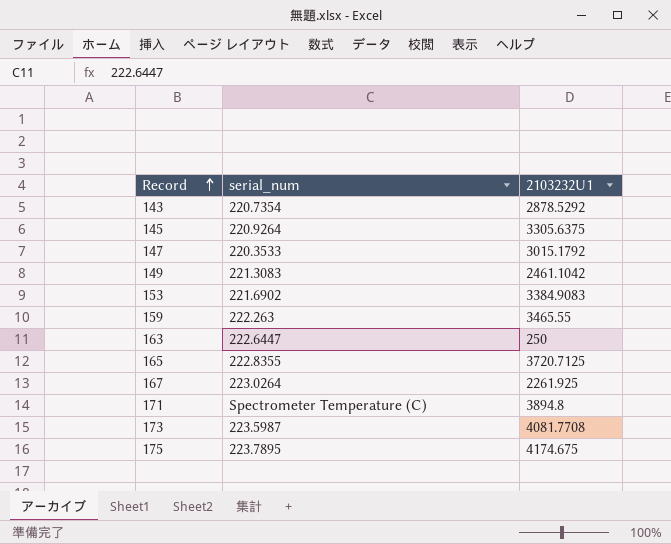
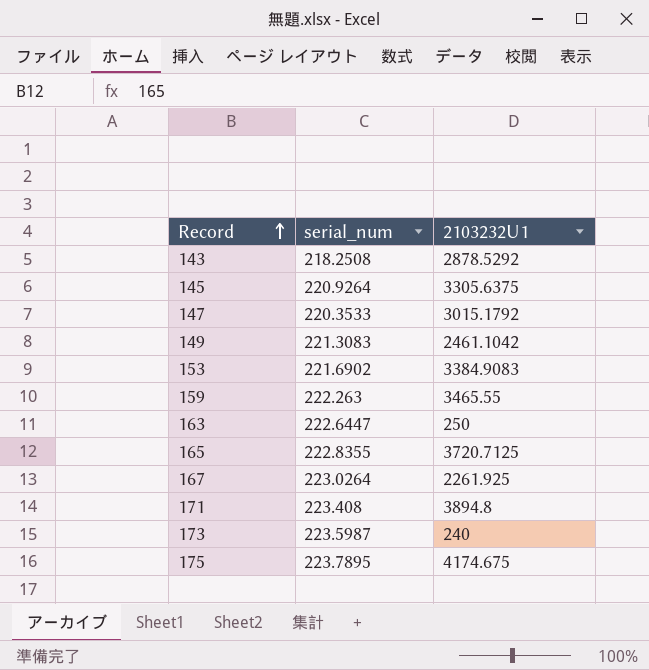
143 | serial_num: 220.7354 -> 218.2508
171 | serial_num: Spectrometer Temperature (C) -> 223.408
173 | 2103232U1: 4081.7708 -> 240

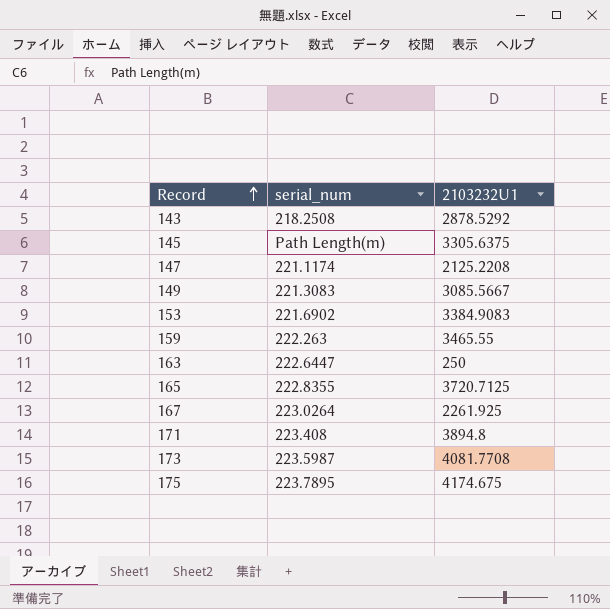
145 | serial_num: 220.9264 -> Path Length(m)
147 | serial_num: 220.3533 -> 221.1174
147 | 2103232U1: 3015.1792 -> 2125.2208
149 | 2103232U1: 2461.1042 -> 3085.5667
173 | 2103232U1: 240 -> 4081.7708

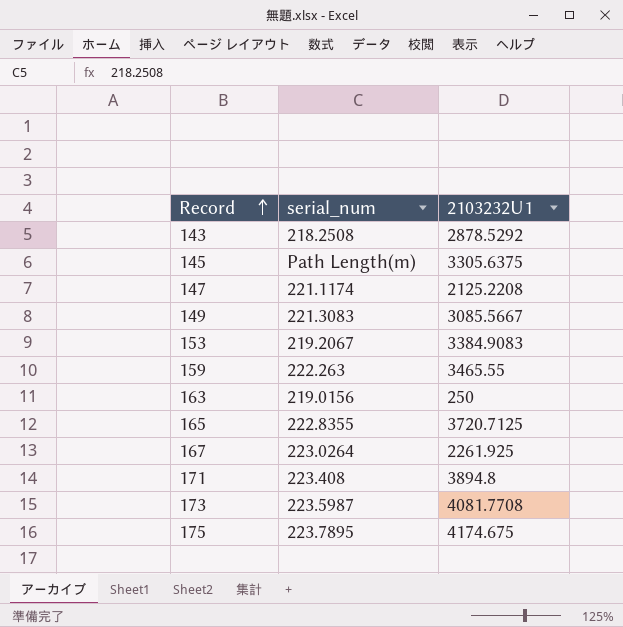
153 | serial_num: 221.6902 -> 219.2067
163 | serial_num: 222.6447 -> 219.0156

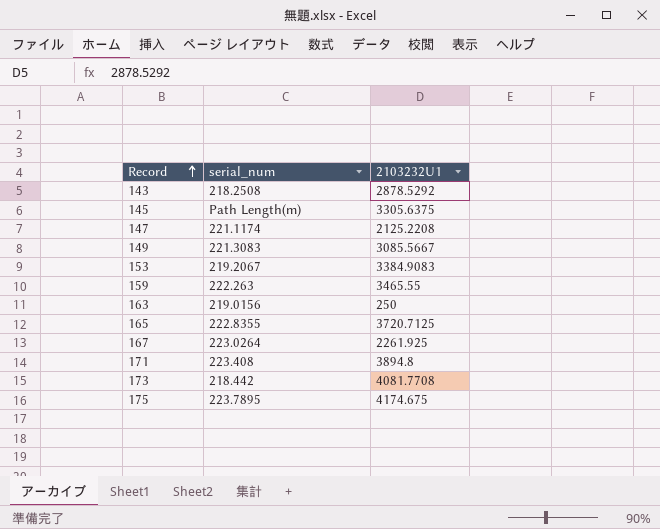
173 | serial_num: 223.5987 -> 218.442

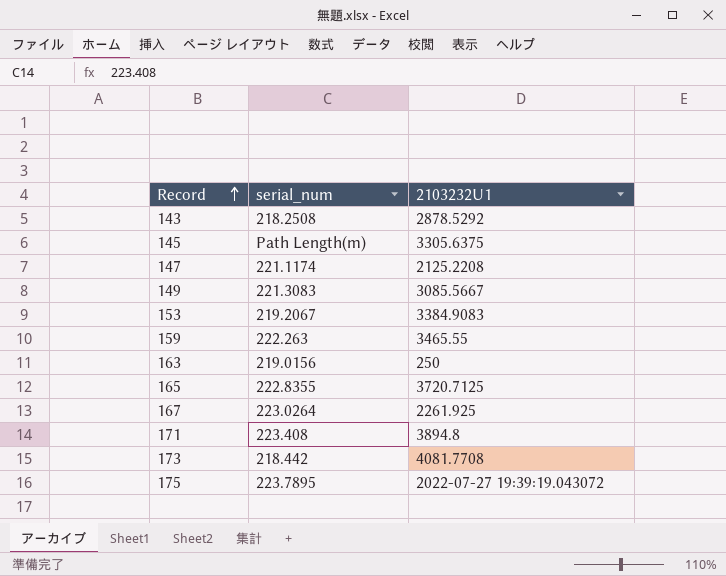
175 | 2103232U1: 4174.675 -> 2022-07-27 19:39:19.043072

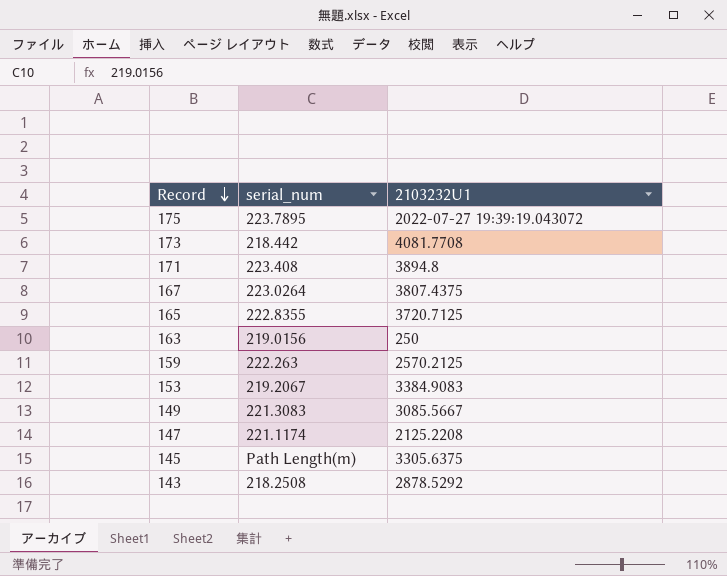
row order: Record ascending -> Record descending
167 | 2103232U1: 2261.925 -> 3807.4375
159 | 2103232U1: 3465.55 -> 2570.2125

